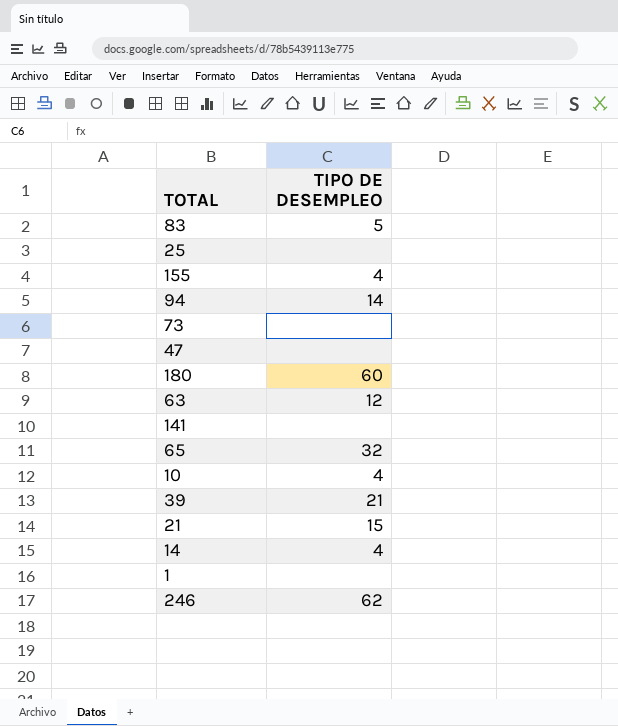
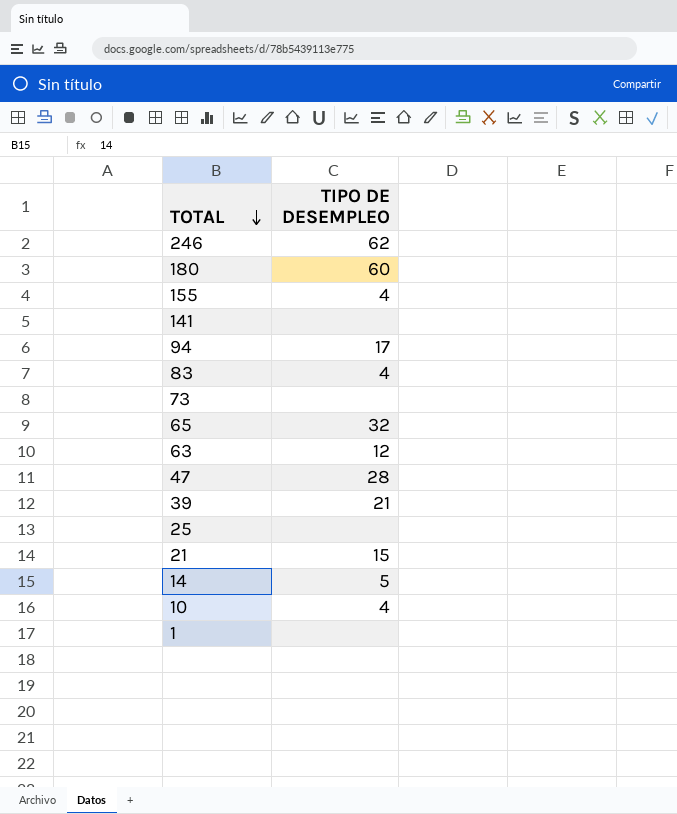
row order: none -> TOTAL descending
94 | TIPO DE DESEMPLEO: 14 -> 17
83 | TIPO DE DESEMPLEO: 5 -> 4
47 | TIPO DE DESEMPLEO: none -> 28
14 | TIPO DE DESEMPLEO: 4 -> 5

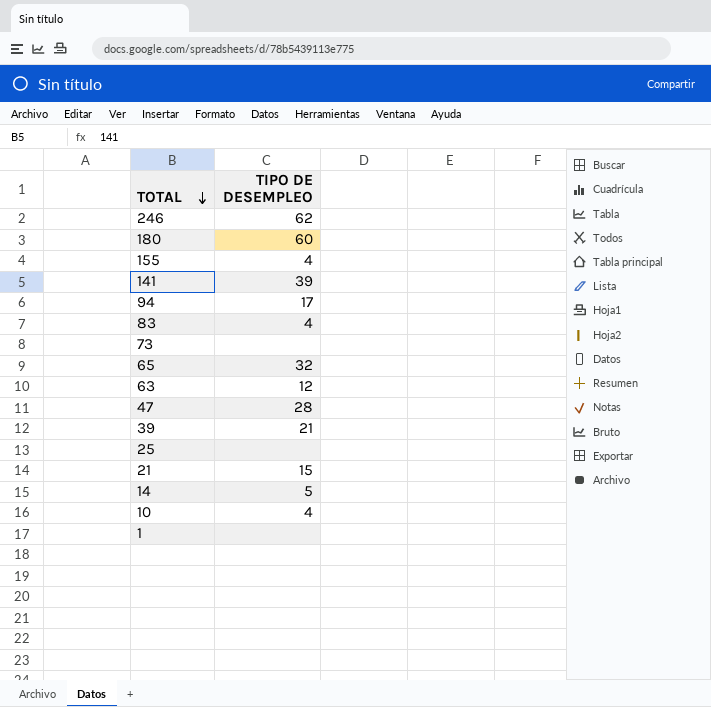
141 | TIPO DE DESEMPLEO: none -> 39

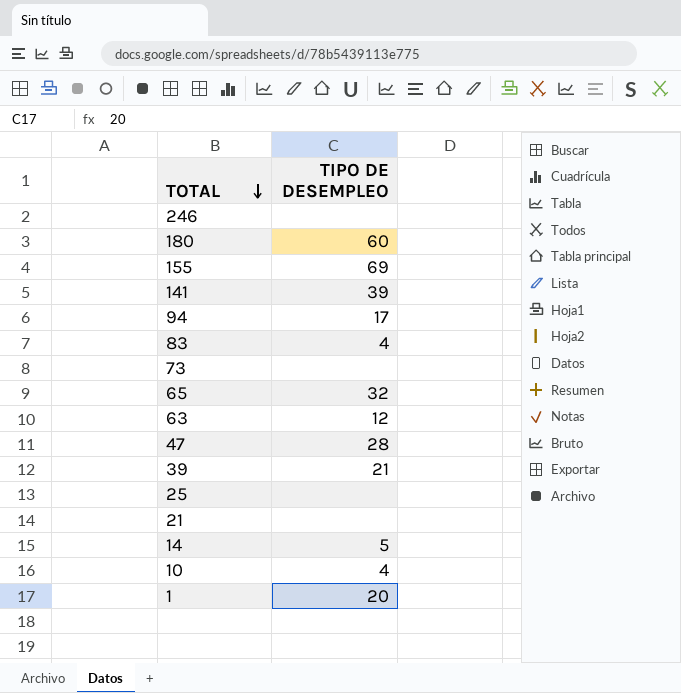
246 | TIPO DE DESEMPLEO: 62 -> none
155 | TIPO DE DESEMPLEO: 4 -> 69
21 | TIPO DE DESEMPLEO: 15 -> none
1 | TIPO DE DESEMPLEO: none -> 20

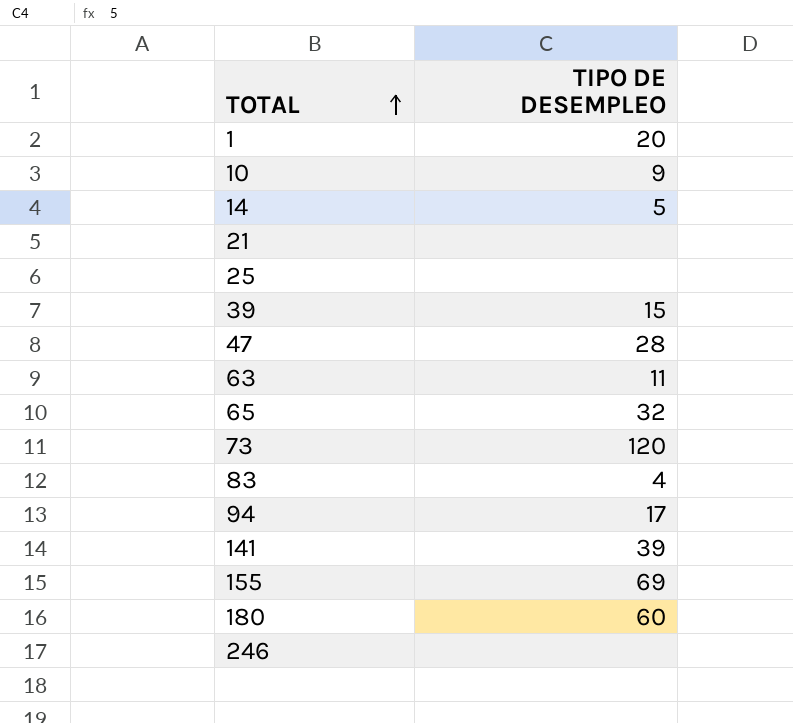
row order: TOTAL descending -> TOTAL ascending
10 | TIPO DE DESEMPLEO: 4 -> 9
39 | TIPO DE DESEMPLEO: 21 -> 15
63 | TIPO DE DESEMPLEO: 12 -> 11
73 | TIPO DE DESEMPLEO: none -> 120

